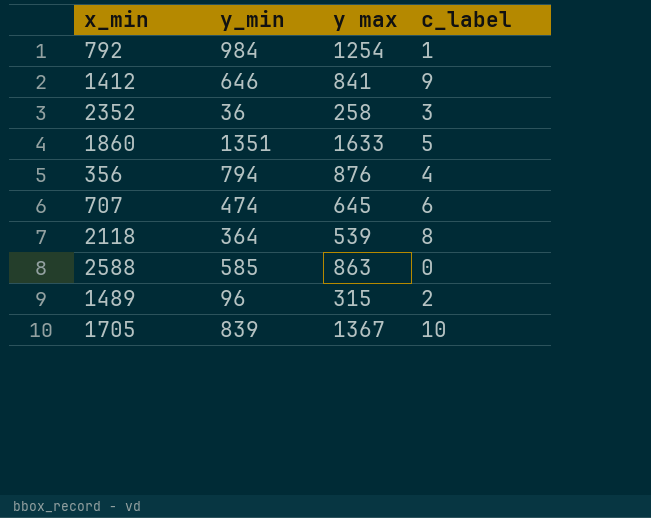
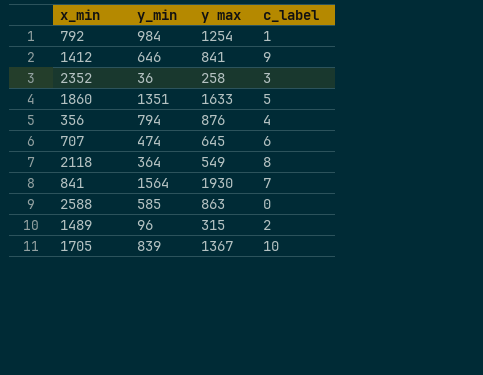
2118 | y max: 539 -> 549
row 841: none -> 1564 | 1930 | 7

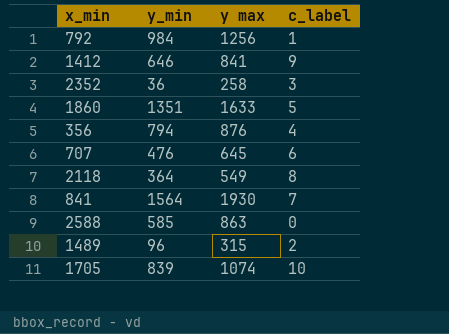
792 | y max: 1254 -> 1256
707 | y_min: 474 -> 476
1705 | y max: 1367 -> 1074

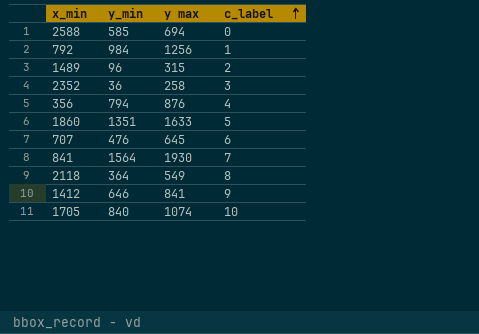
row order: none -> c_label ascending
2588 | y max: 863 -> 694
1705 | y_min: 839 -> 840

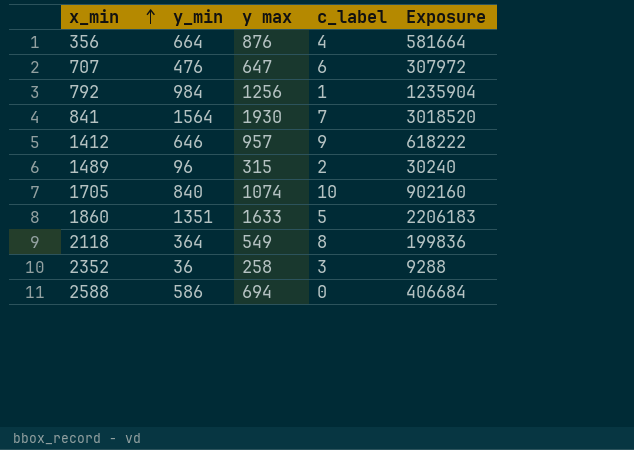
row order: c_label ascending -> x_min ascending
column Exposure | formula: none -> [y_min] * [y max]
356 | y_min: 794 -> 664
707 | y max: 645 -> 647
1412 | y max: 841 -> 957
2588 | y_min: 585 -> 586

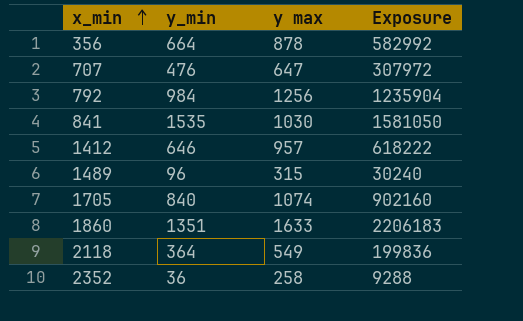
column c_label | position: 4 -> none
row 2588: 586 | 694 | 0 | 406684 -> none
356 | y max: 876 -> 878
356 | Exposure: 581664 -> 582992
841 | y_min: 1564 -> 1535
841 | y max: 1930 -> 1030
841 | Exposure: 3018520 -> 1581050

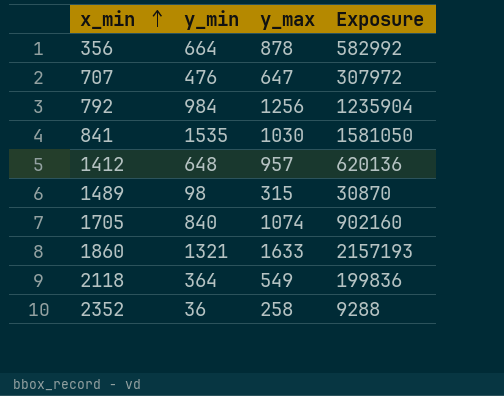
column name: y max -> y_max
1412 | y_min: 646 -> 648
1412 | Exposure: 618222 -> 620136
1489 | y_min: 96 -> 98
1489 | Exposure: 30240 -> 30870
1860 | y_min: 1351 -> 1321
1860 | Exposure: 2206183 -> 2157193

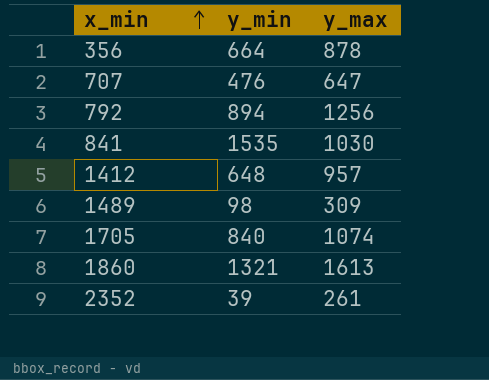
column Exposure | formula: [y_min] * [y_max] -> none
row 2118: 364 | 549 | 199836 -> none
792 | y_min: 984 -> 894
1489 | y_max: 315 -> 309
1860 | y_max: 1633 -> 1613
2352 | y_min: 36 -> 39
2352 | y_max: 258 -> 261

